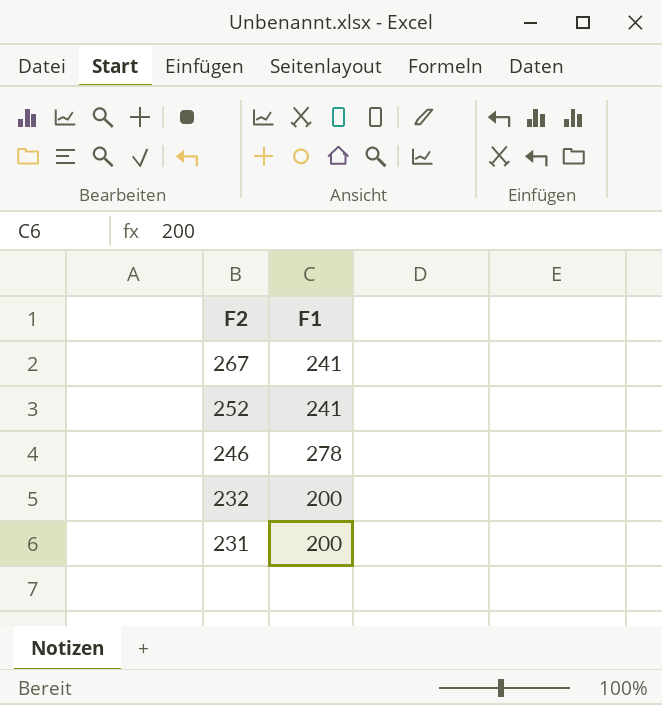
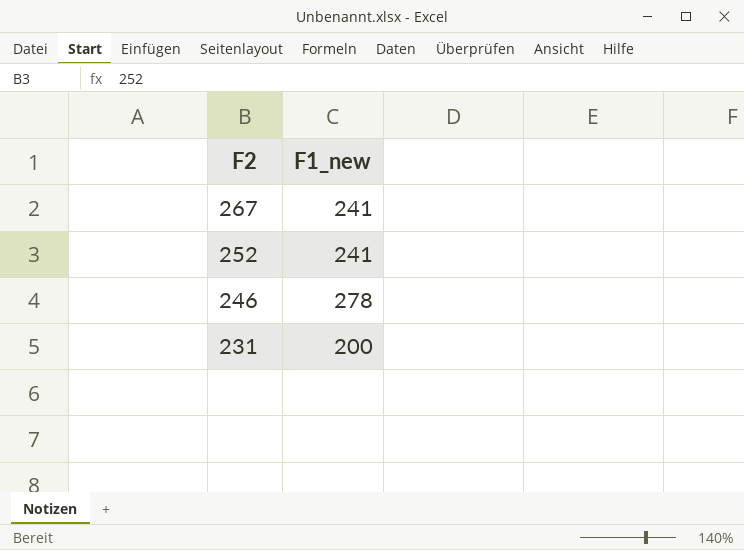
column name: F1 -> F1_new
row 232: 200 -> none

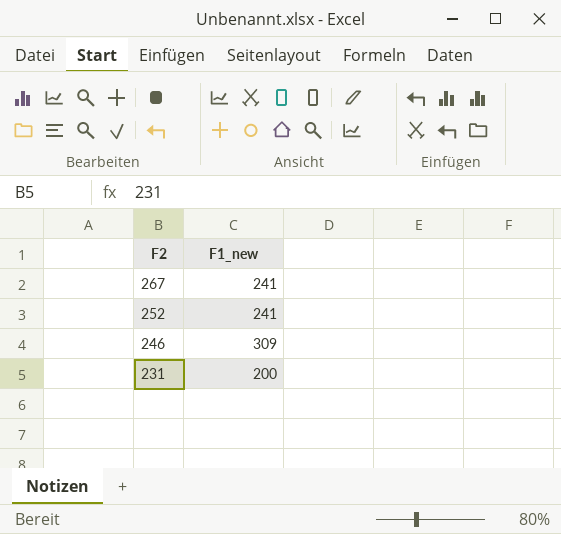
246 | F1_new: 278 -> 309

